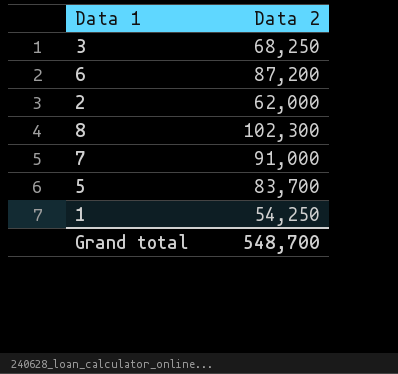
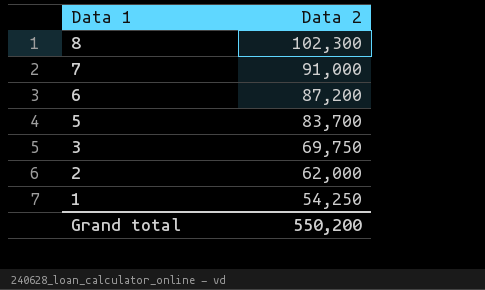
row order: none -> Data 1 descending
3 | Data 2: 68,250 -> 69,750
Grand total | Data 2: 548,700 -> 550,200

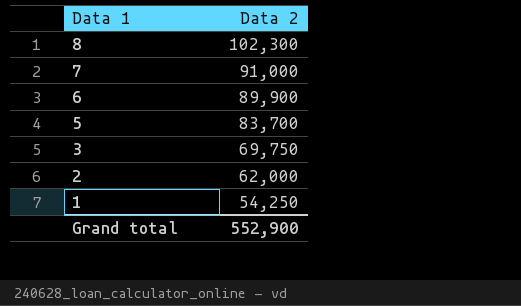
6 | Data 2: 87,200 -> 89,900
Grand total | Data 2: 550,200 -> 552,900

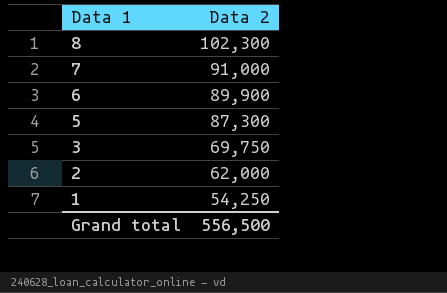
5 | Data 2: 83,700 -> 87,300
Grand total | Data 2: 552,900 -> 556,500

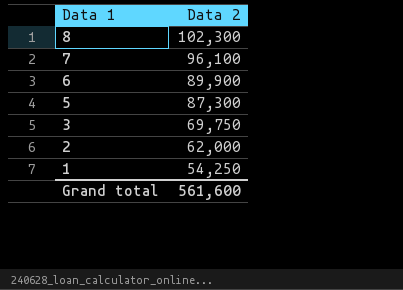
7 | Data 2: 91,000 -> 96,100
Grand total | Data 2: 556,500 -> 561,600

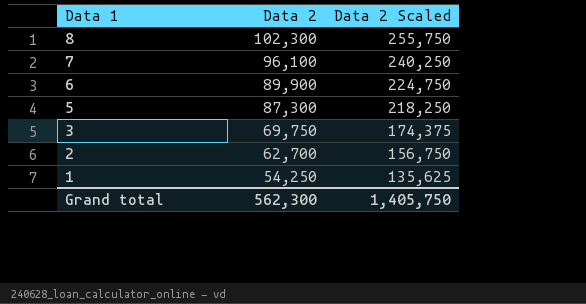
column Data 2 Scaled | formula: none -> [Data 2] * 2.5
2 | Data 2: 62,000 -> 62,700
Grand total | Data 2: 561,600 -> 562,300

